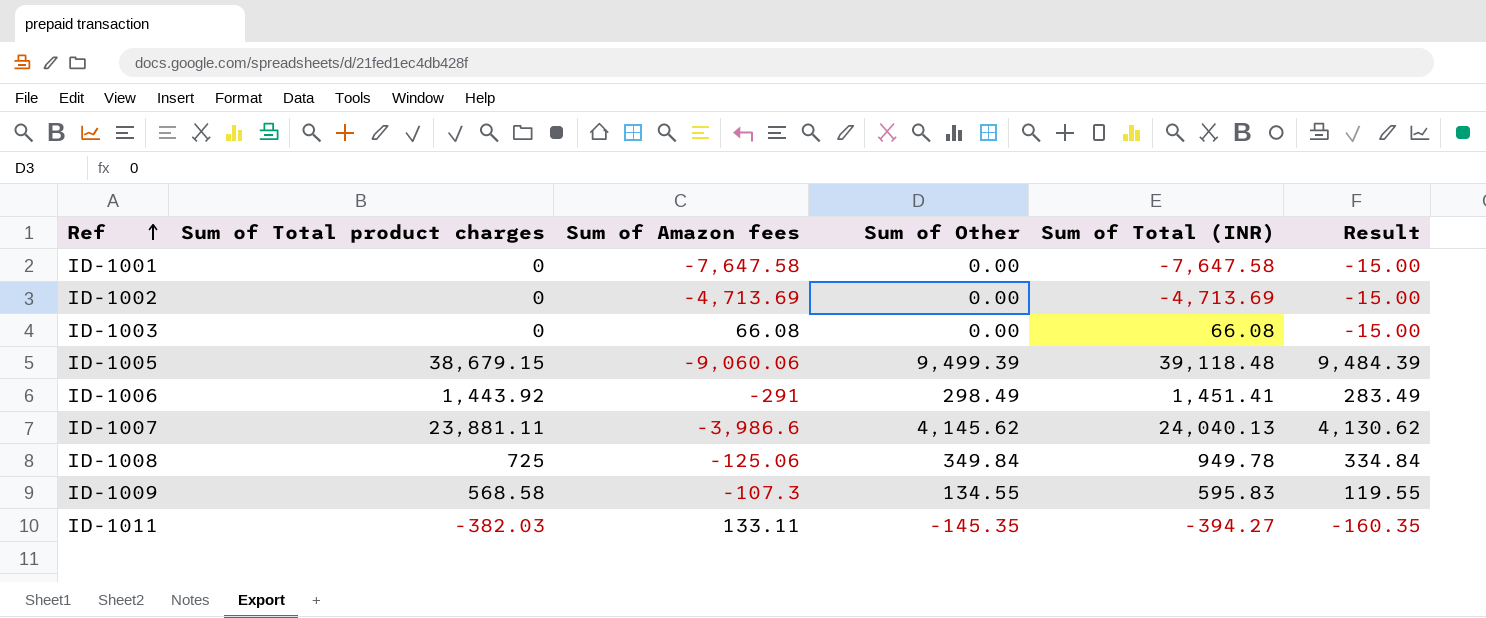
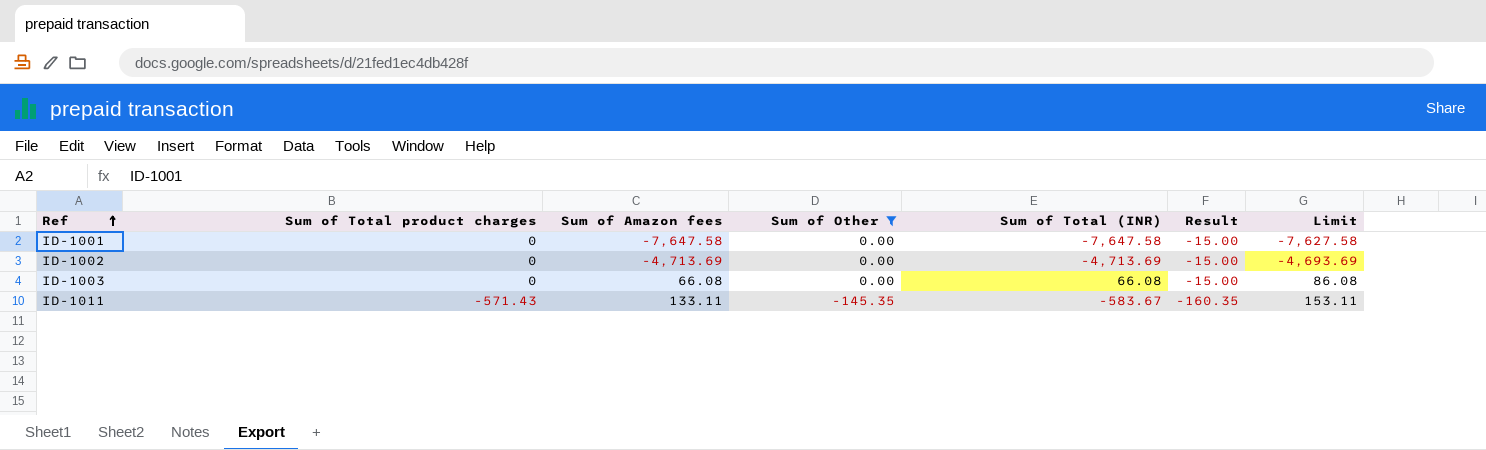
filter: none -> Sum of Other <= 0.00
column Limit | formula: none -> [Sum of Amazon fees] + 20
ID-1011 | Sum of Total product charges: -382.03 -> -571.43
ID-1011 | Sum of Total (INR): -394.27 -> -583.67

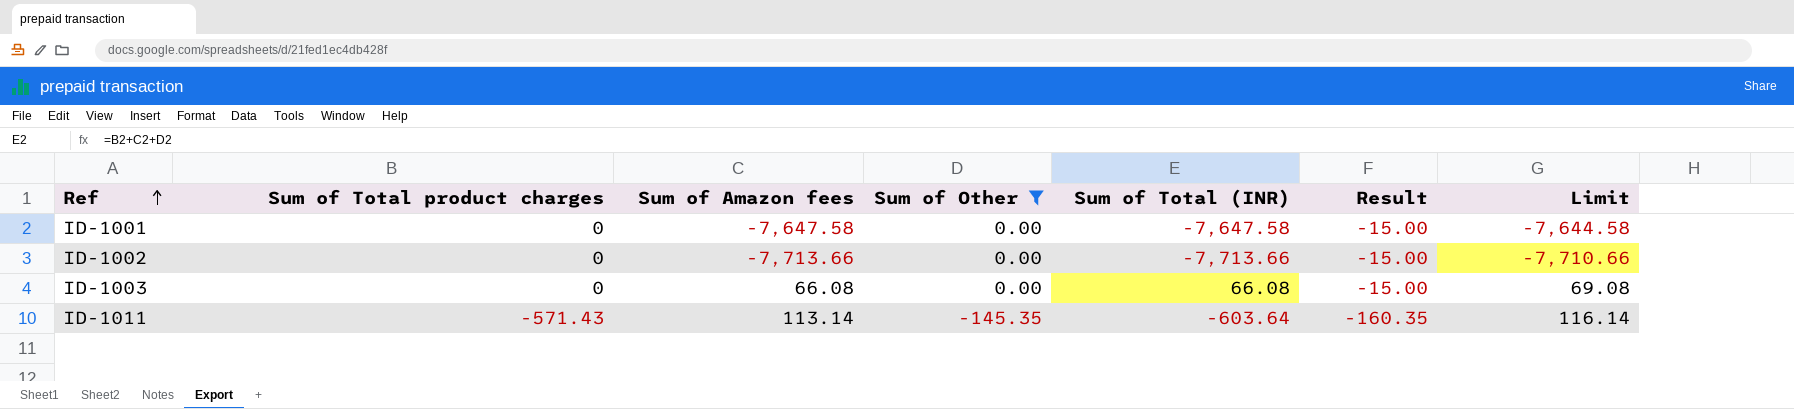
column Limit | formula: [Sum of Amazon fees] + 20 -> [Sum of Amazon fees] + 3
ID-1002 | Sum of Amazon fees: -4,713.69 -> -7,713.66
ID-1002 | Sum of Total (INR): -4,713.69 -> -7,713.66
ID-1011 | Sum of Amazon fees: 133.11 -> 113.14
ID-1011 | Sum of Total (INR): -583.67 -> -603.64

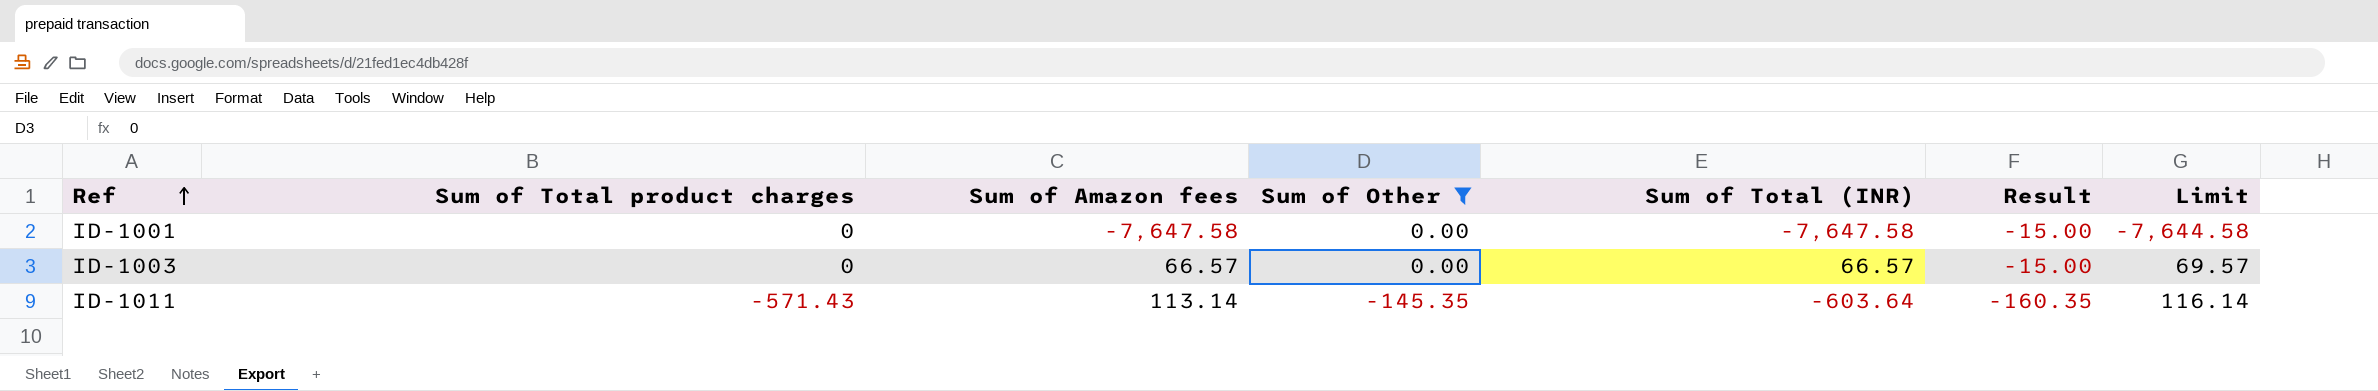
row ID-1002: 0 | -7,713.66 | 0.00 | -7,713.66 | -15.00 | -7,710.66 -> none
ID-1003 | Sum of Amazon fees: 66.08 -> 66.57
ID-1003 | Sum of Total (INR): 66.08 -> 66.57
ID-1003 | Limit: 69.08 -> 69.57

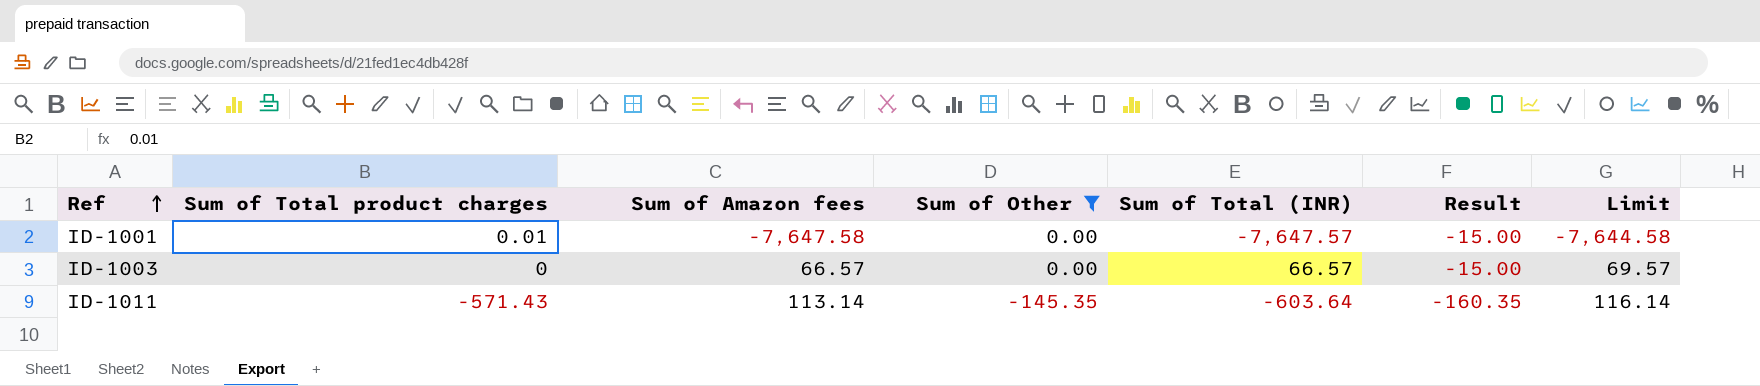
ID-1001 | Sum of Total product charges: 0 -> 0.01
ID-1001 | Sum of Total (INR): -7,647.58 -> -7,647.57

